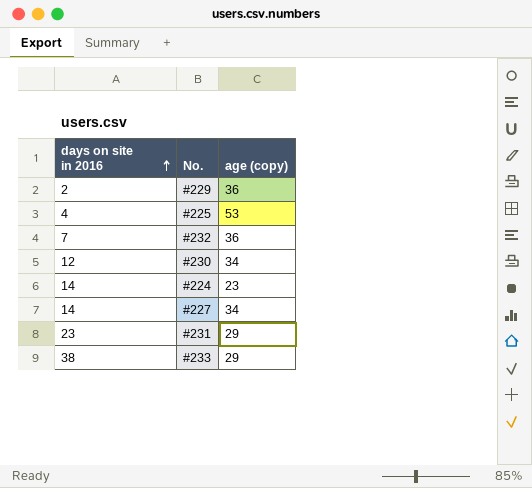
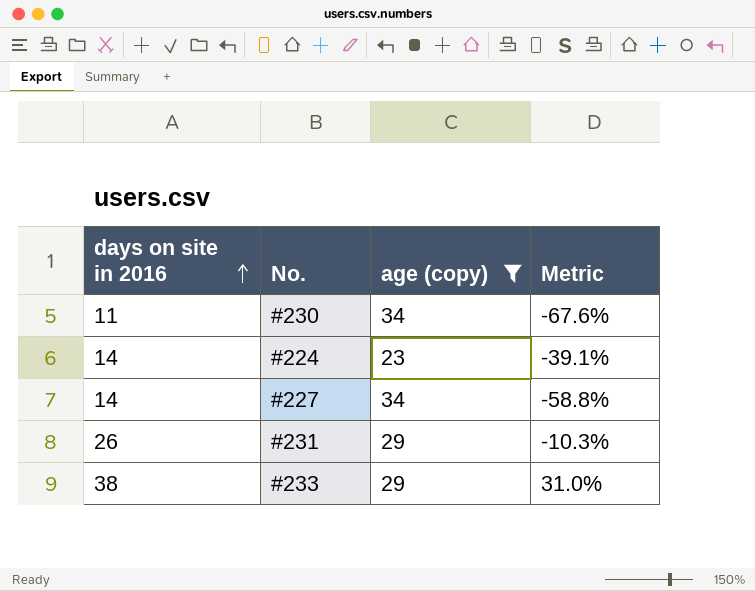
filter: none -> age (copy) <= 34
column Metric | formula: none -> ([days on site in 2016] - [age (copy)]) / [age (copy)]
#230 | days on site in 2016: 12 -> 11
#231 | days on site in 2016: 23 -> 26

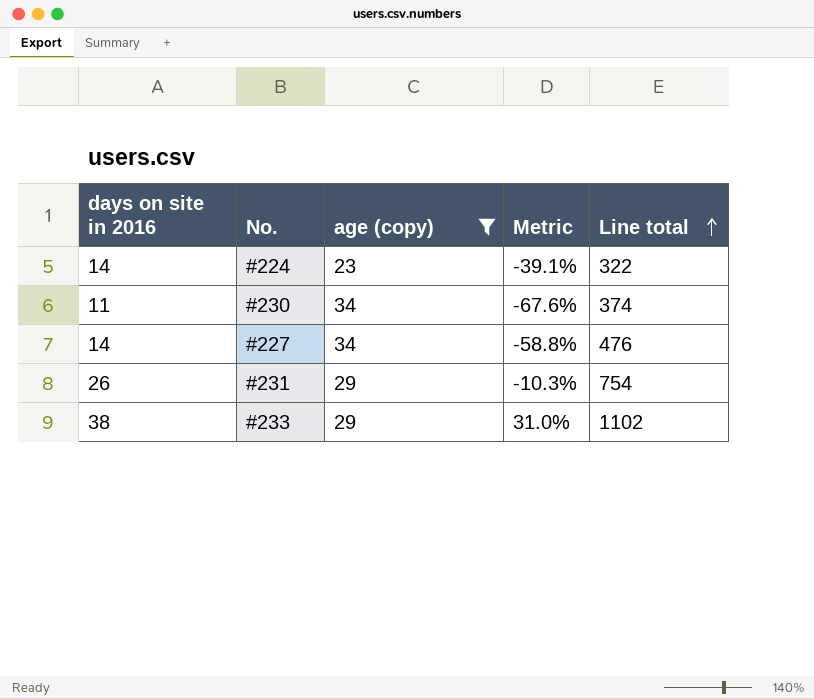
row order: days on site in 2016 ascending -> Line total ascending
column Line total | formula: none -> [days on site in 2016] * [age (copy)]

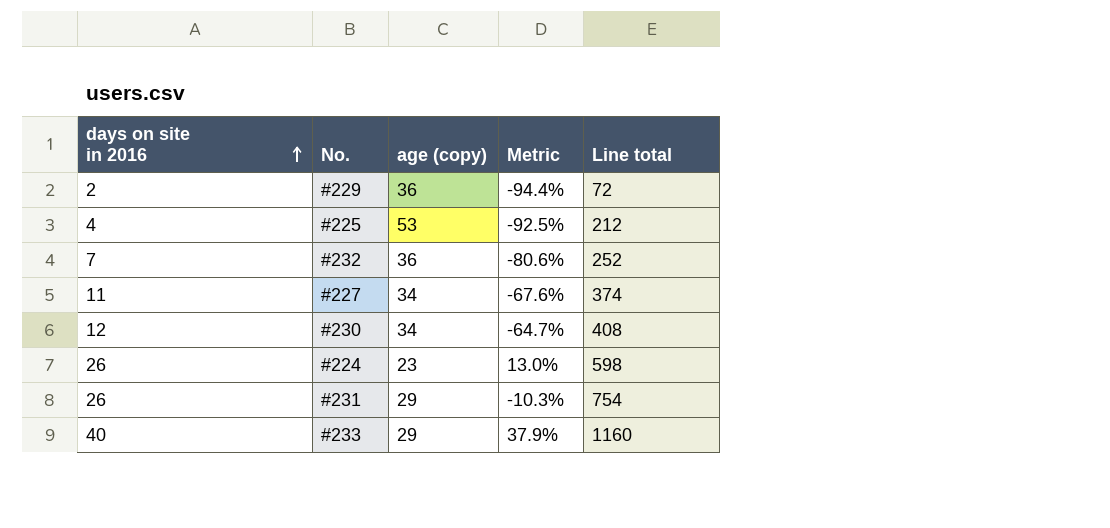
filter: age (copy) <= 34 -> none
row order: Line total ascending -> days on site in 2016 ascending
#227 | days on site in 2016: 14 -> 11
#227 | Metric: -58.8% -> -67.6%
#227 | Line total: 476 -> 374
#230 | days on site in 2016: 11 -> 12
#230 | Metric: -67.6% -> -64.7%
#230 | Line total: 374 -> 408
#224 | days on site in 2016: 14 -> 26
#224 | Metric: -39.1% -> 13.0%
#224 | Line total: 322 -> 598
#233 | days on site in 2016: 38 -> 40
#233 | Metric: 31.0% -> 37.9%
#233 | Line total: 1102 -> 1160

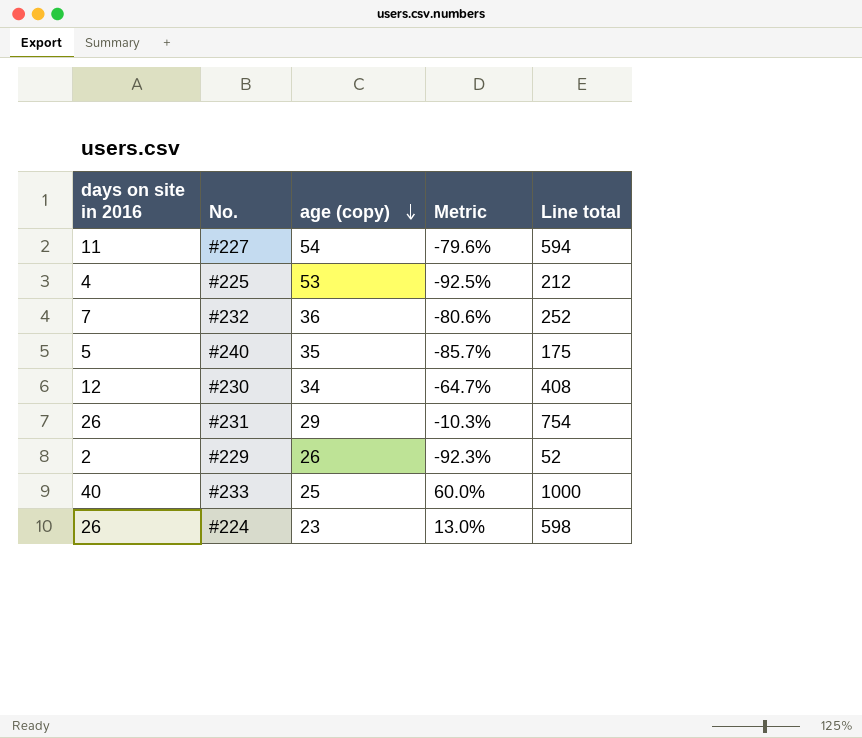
row order: days on site in 2016 ascending -> age (copy) descending
#227 | age (copy): 34 -> 54
#227 | Metric: -67.6% -> -79.6%
#227 | Line total: 374 -> 594
row #240: none -> 5 | 35 | -85.7% | 175
#229 | age (copy): 36 -> 26
#229 | Metric: -94.4% -> -92.3%
#229 | Line total: 72 -> 52
#233 | age (copy): 29 -> 25
#233 | Metric: 37.9% -> 60.0%
#233 | Line total: 1160 -> 1000

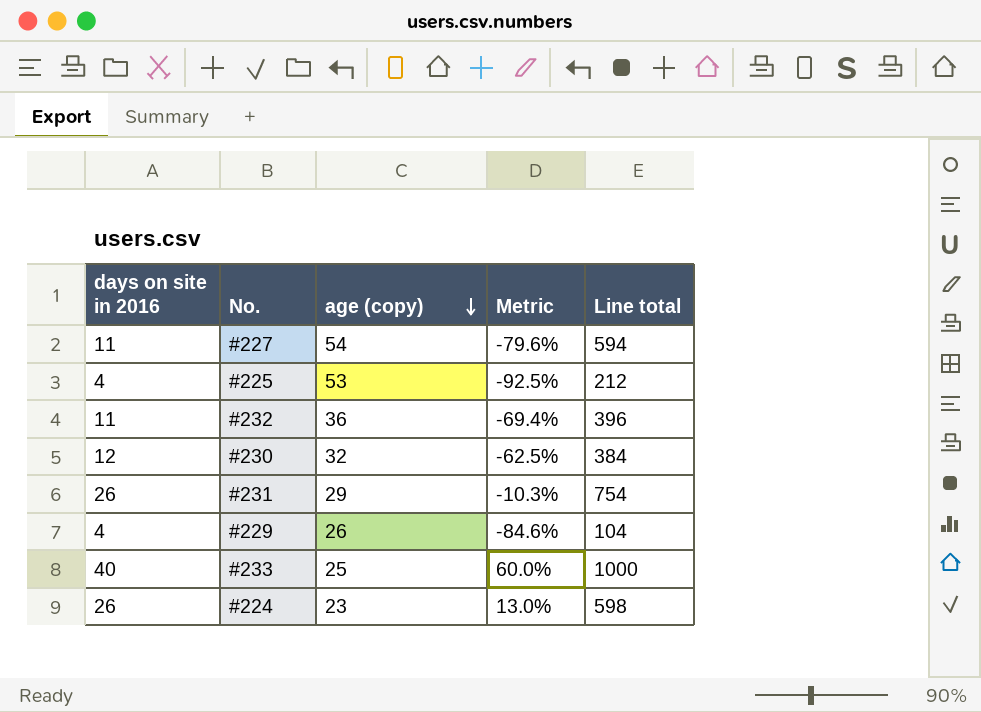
row #240: 5 | 35 | -85.7% | 175 -> none
#232 | days on site in 2016: 7 -> 11
#232 | Metric: -80.6% -> -69.4%
#232 | Line total: 252 -> 396
#230 | age (copy): 34 -> 32
#230 | Metric: -64.7% -> -62.5%
#230 | Line total: 408 -> 384
#229 | days on site in 2016: 2 -> 4
#229 | Metric: -92.3% -> -84.6%
#229 | Line total: 52 -> 104

